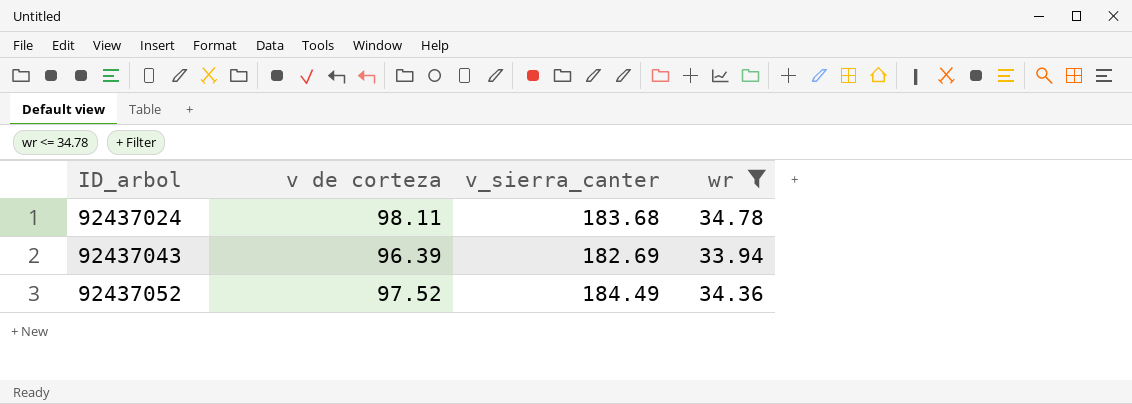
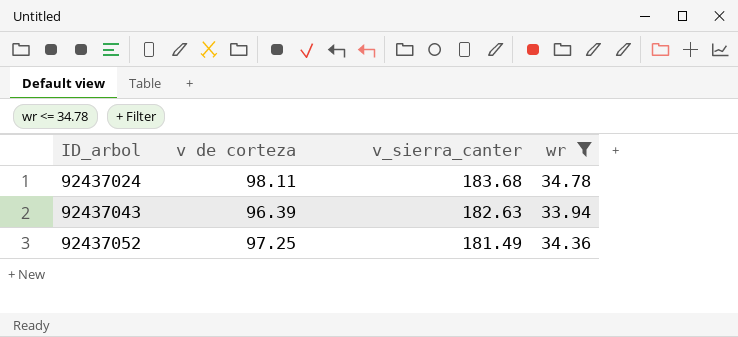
92437043 | v_sierra_canter: 182.69 -> 182.63
92437052 | v de corteza: 97.52 -> 97.25
92437052 | v_sierra_canter: 184.49 -> 181.49

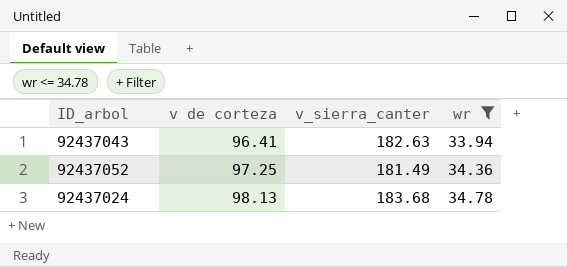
row order: ID_arbol ascending -> v de corteza ascending
92437043 | v de corteza: 96.39 -> 96.41
92437024 | v de corteza: 98.11 -> 98.13

